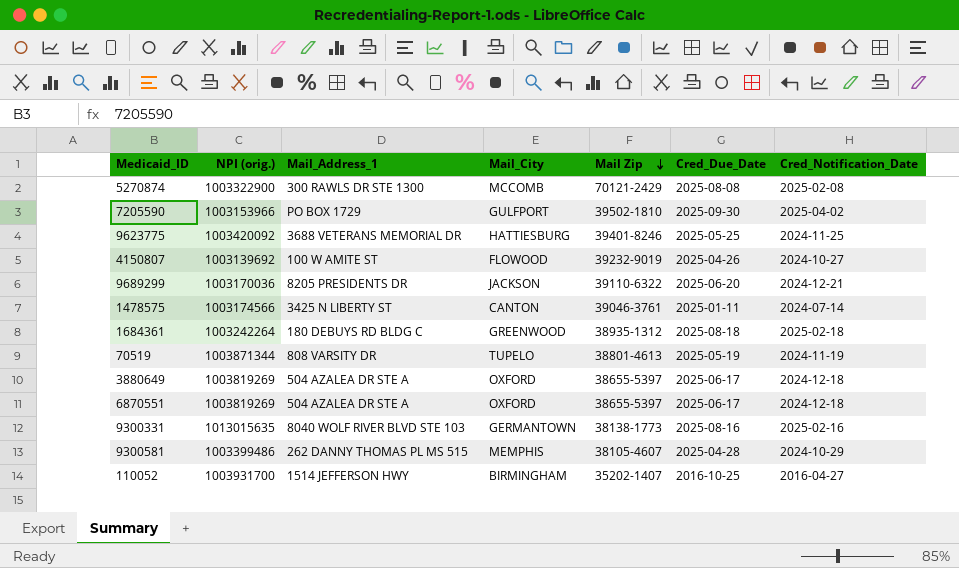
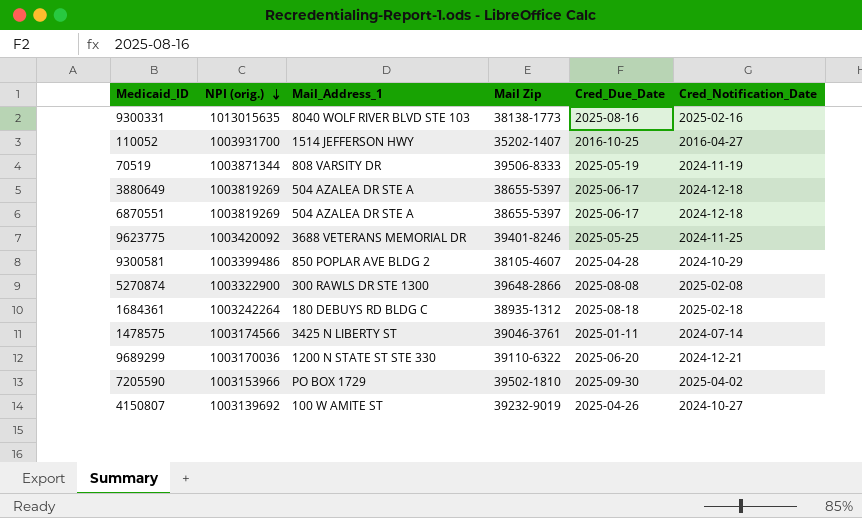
row order: Mail Zip descending -> NPI (orig.) descending
column Mail_City | position: 4 -> none
70519 | Mail Zip: 38801-4613 -> 39506-8333
9300581 | Mail_Address_1: 262 DANNY THOMAS PL MS 515 -> 850 POPLAR AVE BLDG 2
5270874 | Mail Zip: 70121-2429 -> 39648-2866
9689299 | Mail_Address_1: 8205 PRESIDENTS DR -> 1200 N STATE ST STE 330

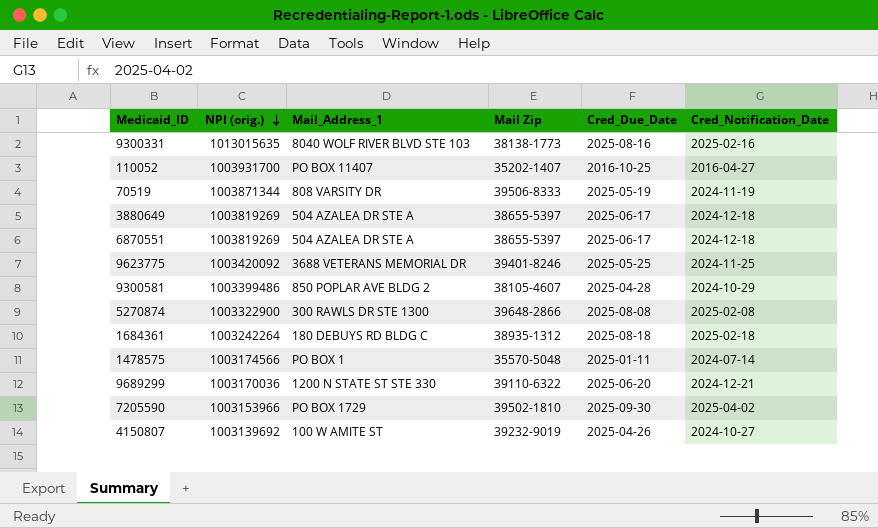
110052 | Mail_Address_1: 1514 JEFFERSON HWY -> PO BOX 11407
1478575 | Mail_Address_1: 3425 N LIBERTY ST -> PO BOX 1
1478575 | Mail Zip: 39046-3761 -> 35570-5048

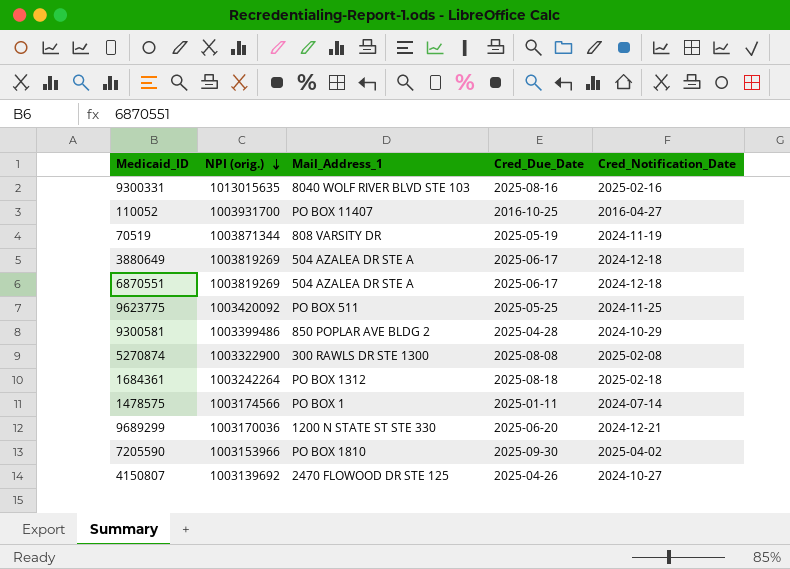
column Mail Zip | position: 4 -> none
9623775 | Mail_Address_1: 3688 VETERANS MEMORIAL DR -> PO BOX 511
1684361 | Mail_Address_1: 180 DEBUYS RD BLDG C -> PO BOX 1312
7205590 | Mail_Address_1: PO BOX 1729 -> PO BOX 1810
4150807 | Mail_Address_1: 100 W AMITE ST -> 2470 FLOWOOD DR STE 125

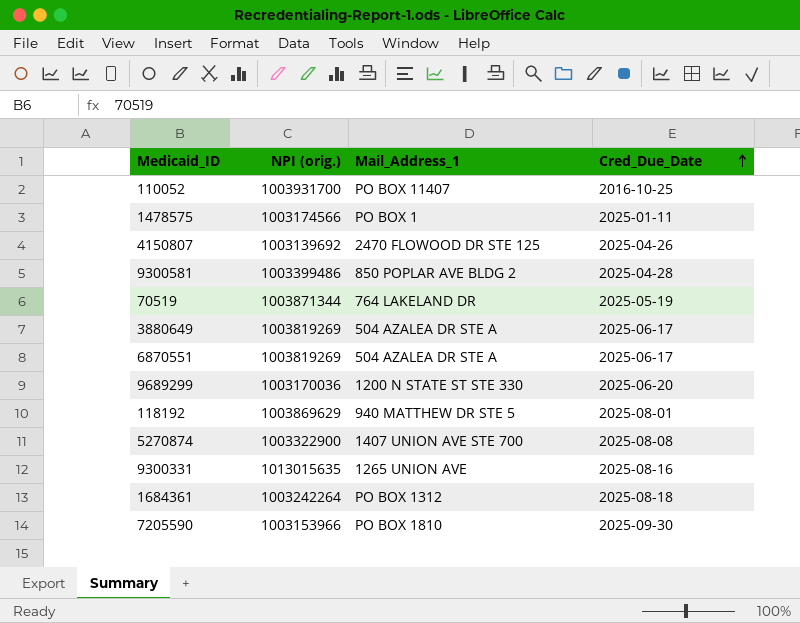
row order: NPI (orig.) descending -> Cred_Due_Date ascending
column Cred_Notification_Date | position: 5 -> none
row 9623775: 1003420092 | PO BOX 511 | 2025-05-25 | 2024-11-25 -> none
70519 | Mail_Address_1: 808 VARSITY DR -> 764 LAKELAND DR
row 118192: none -> 1003869629 | 940 MATTHEW DR STE 5 | 2025-08-01
5270874 | Mail_Address_1: 300 RAWLS DR STE 1300 -> 1407 UNION AVE STE 700
9300331 | Mail_Address_1: 8040 WOLF RIVER BLVD STE 103 -> 1265 UNION AVE

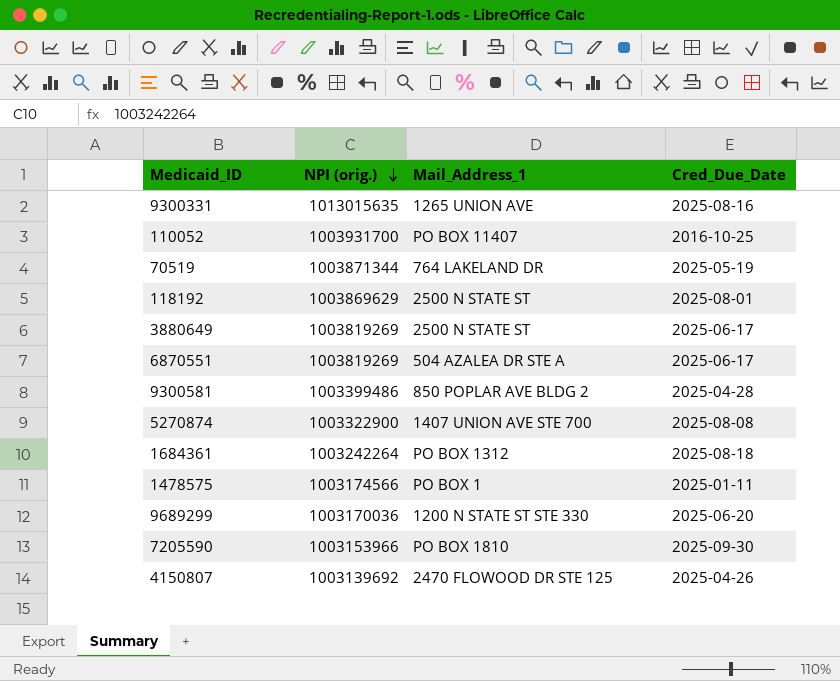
row order: Cred_Due_Date ascending -> NPI (orig.) descending
118192 | Mail_Address_1: 940 MATTHEW DR STE 5 -> 2500 N STATE ST
3880649 | Mail_Address_1: 504 AZALEA DR STE A -> 2500 N STATE ST

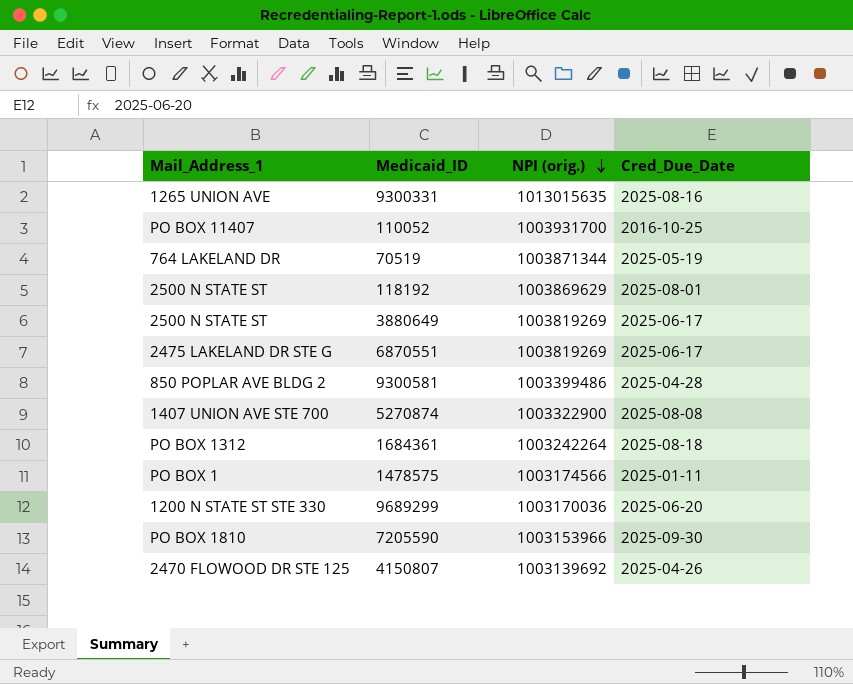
column Mail_Address_1 | position: 3 -> 1
6870551 | Mail_Address_1: 504 AZALEA DR STE A -> 2475 LAKELAND DR STE G

